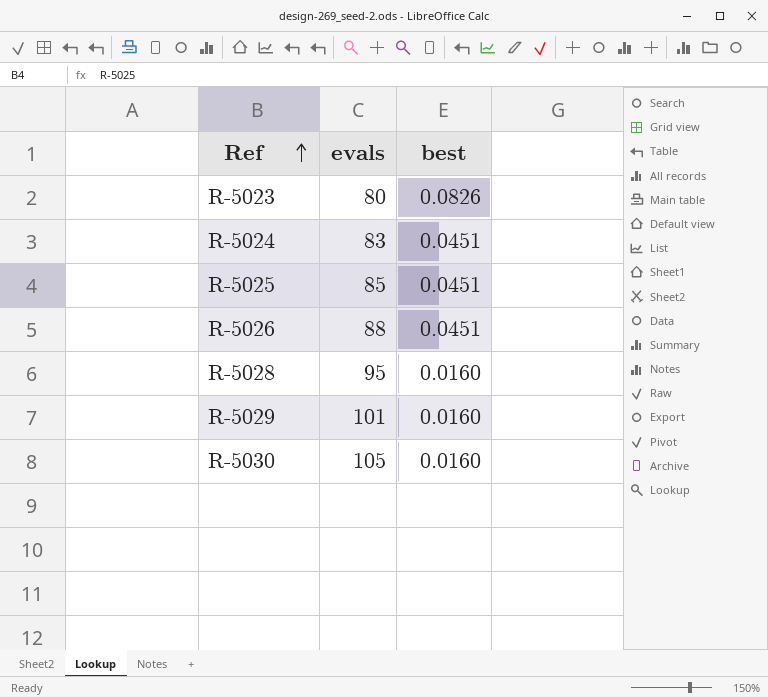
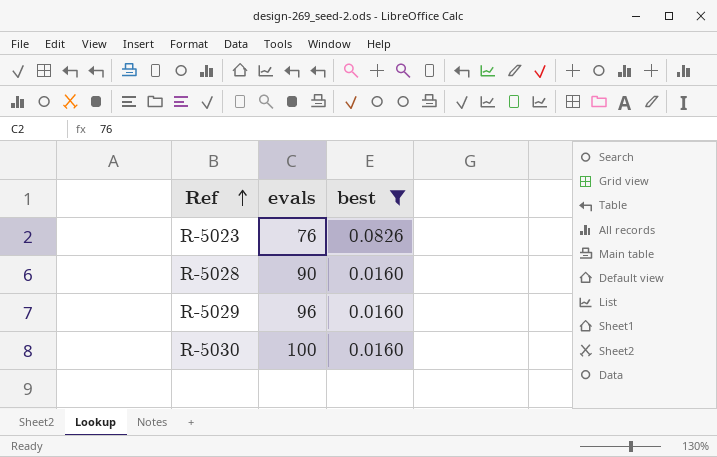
filter: none -> best != 0.0451
R-5023 | evals: 80 -> 76
R-5028 | evals: 95 -> 90
R-5029 | evals: 101 -> 96
R-5030 | evals: 105 -> 100

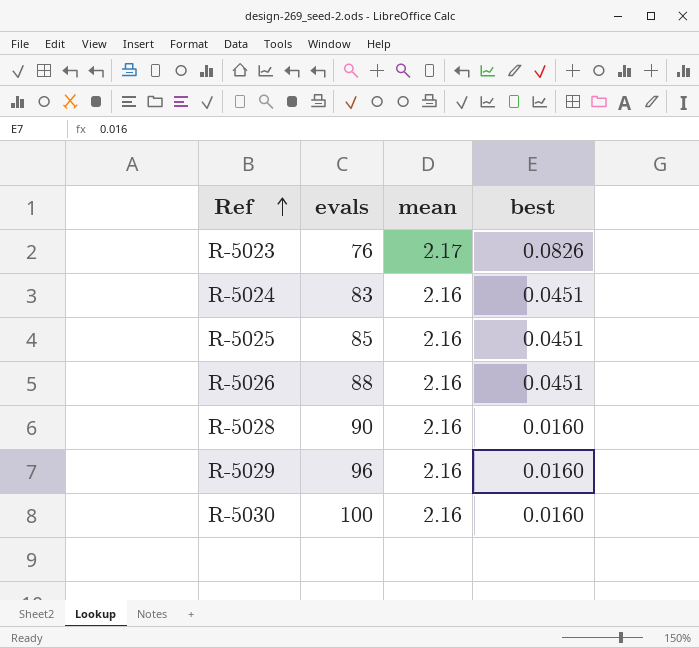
filter: best != 0.0451 -> none
column mean | position: none -> 3

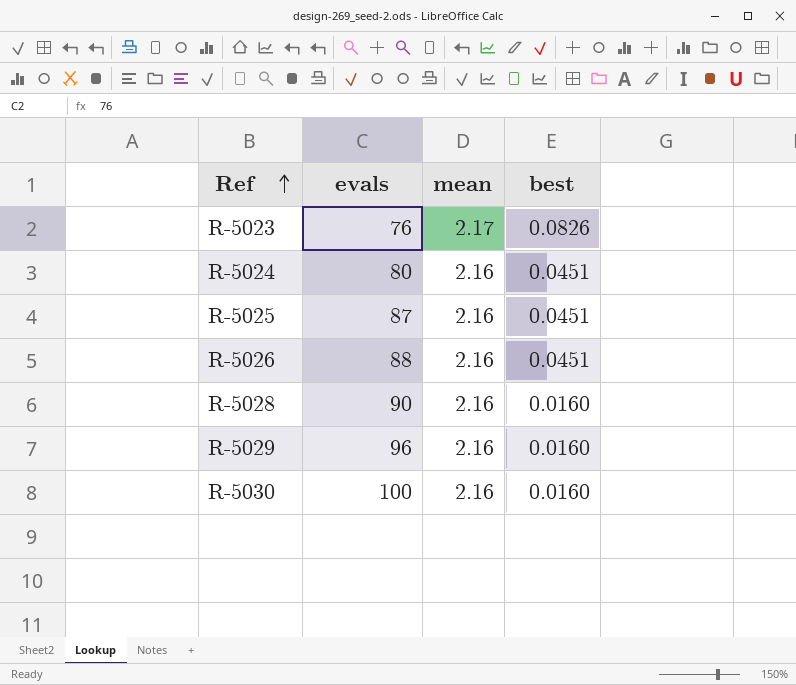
R-5024 | evals: 83 -> 80
R-5025 | evals: 85 -> 87

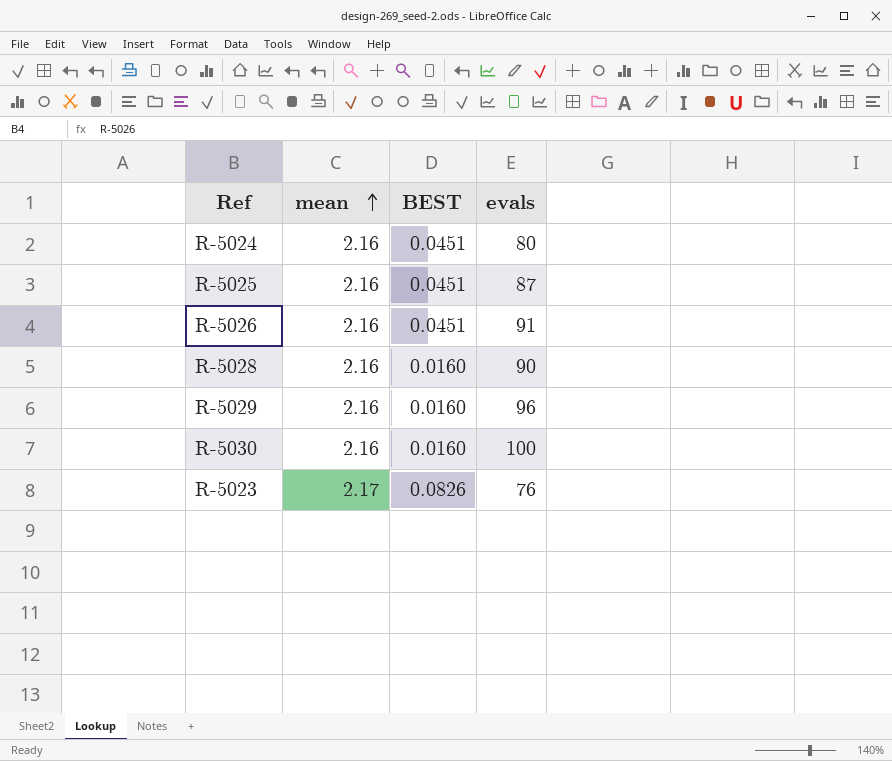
row order: Ref ascending -> mean ascending
column name: best -> BEST
column evals | position: 2 -> 4
R-5026 | evals: 88 -> 91

